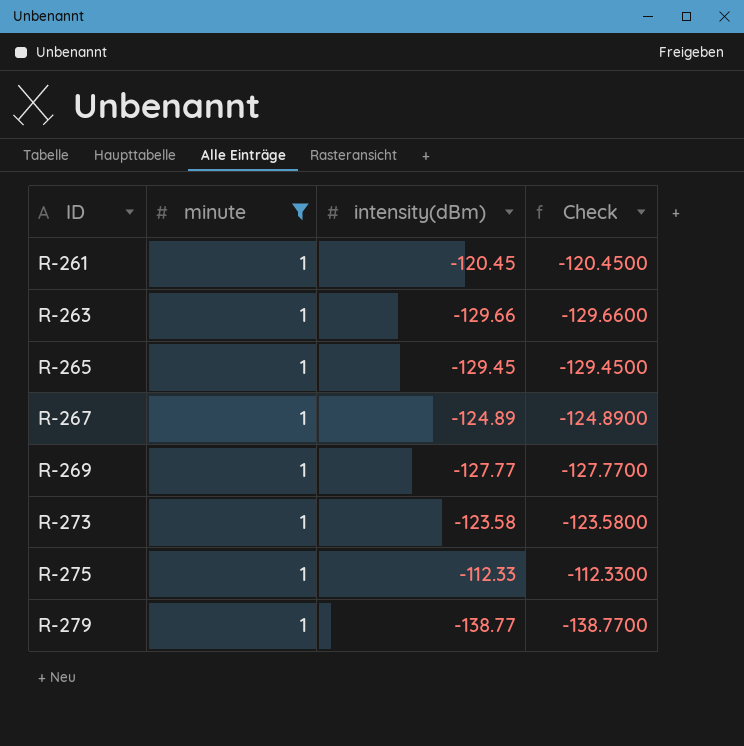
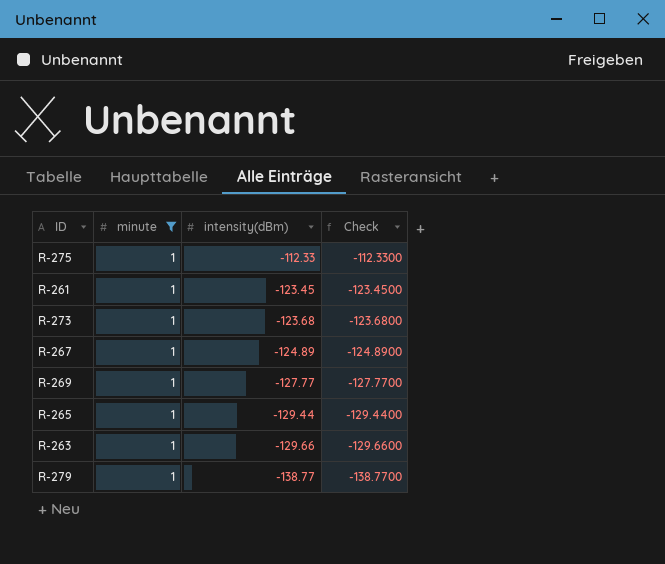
row order: ID ascending -> intensity(dBm) descending
R-261 | intensity(dBm): -120.45 -> -123.45
R-261 | Check: -120.4500 -> -123.4500
R-273 | intensity(dBm): -123.58 -> -123.68
R-273 | Check: -123.5800 -> -123.6800
R-265 | intensity(dBm): -129.45 -> -129.44
R-265 | Check: -129.4500 -> -129.4400

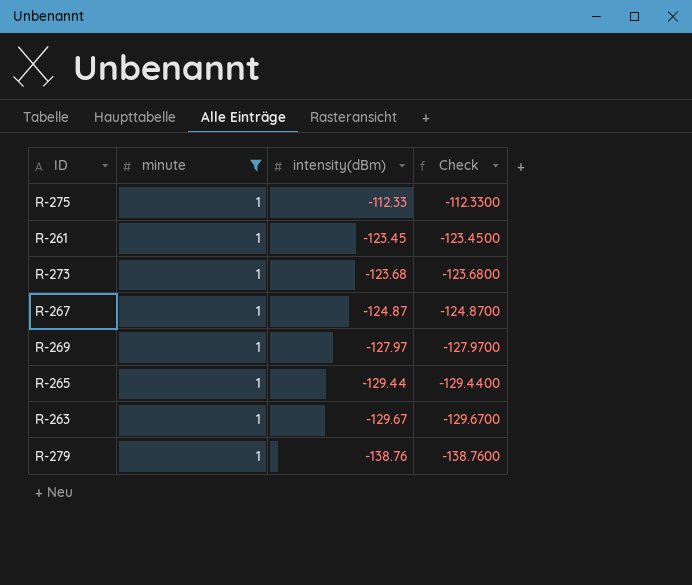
R-267 | intensity(dBm): -124.89 -> -124.87
R-267 | Check: -124.8900 -> -124.8700
R-269 | intensity(dBm): -127.77 -> -127.97
R-269 | Check: -127.7700 -> -127.9700
R-263 | intensity(dBm): -129.66 -> -129.67
R-263 | Check: -129.6600 -> -129.6700
R-279 | intensity(dBm): -138.77 -> -138.76
R-279 | Check: -138.7700 -> -138.7600

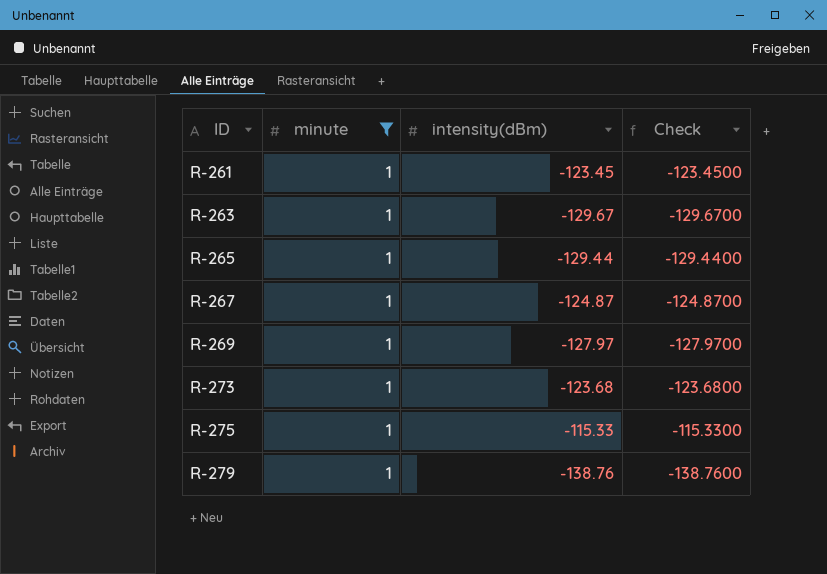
row order: intensity(dBm) descending -> ID ascending
R-275 | intensity(dBm): -112.33 -> -115.33
R-275 | Check: -112.3300 -> -115.3300

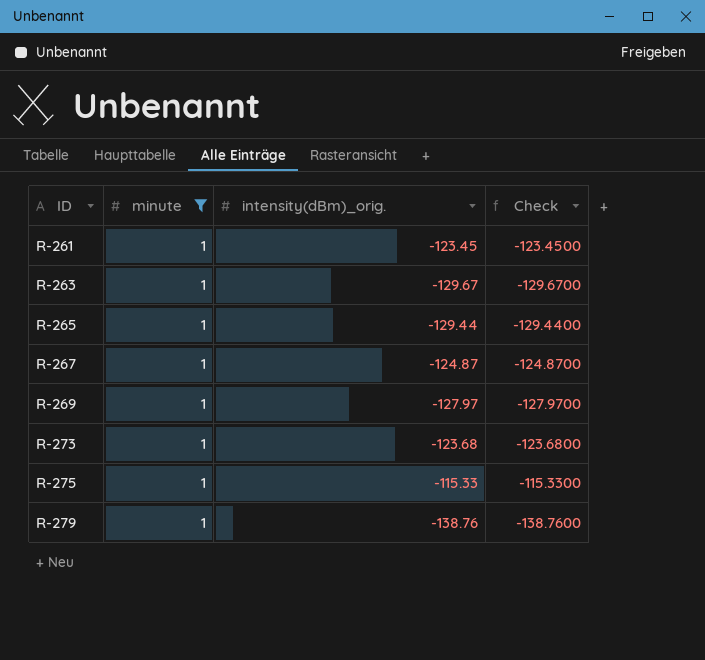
column name: intensity(dBm) -> intensity(dBm)_orig.

